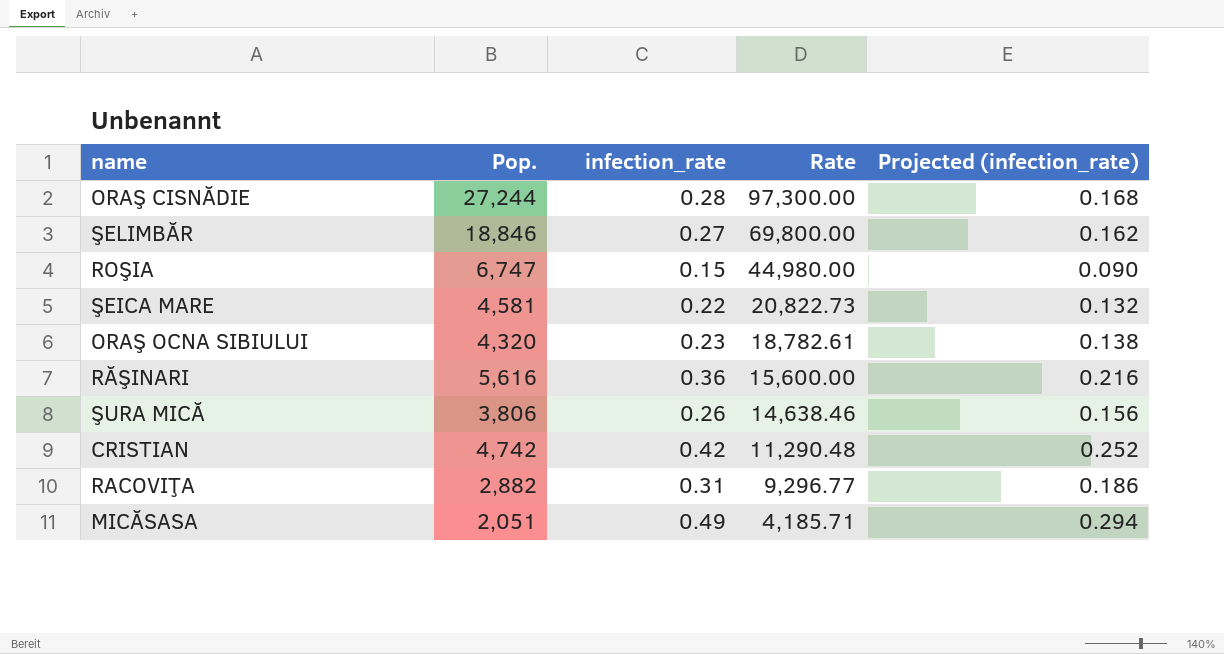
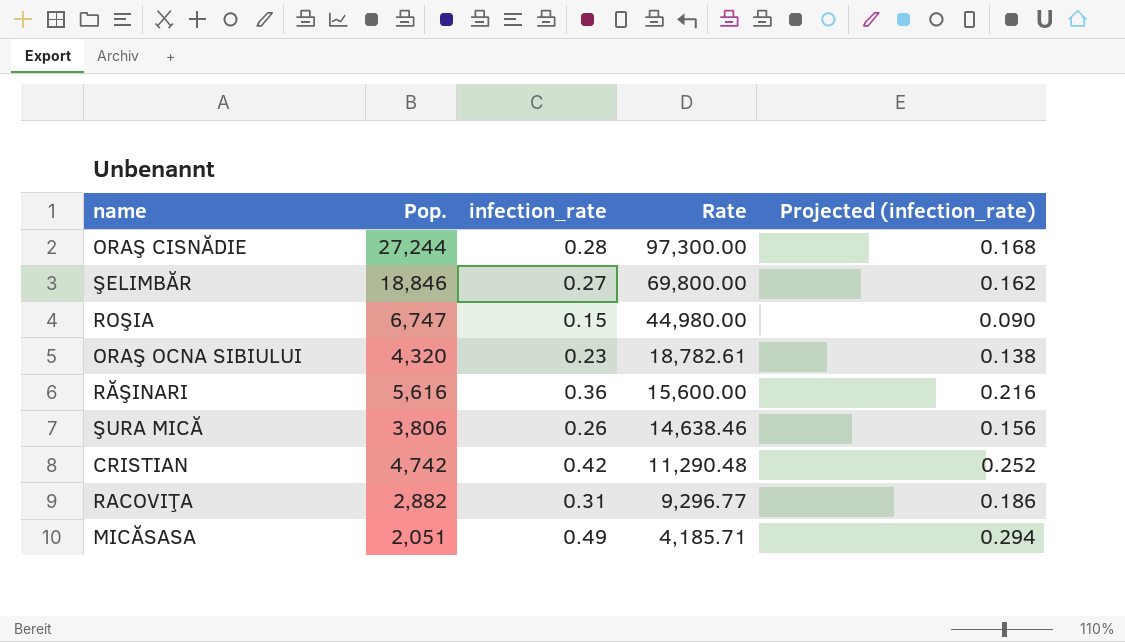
row ŞEICA MARE: 4,581 | 0.22 | 20,822.73 | 0.132 -> none

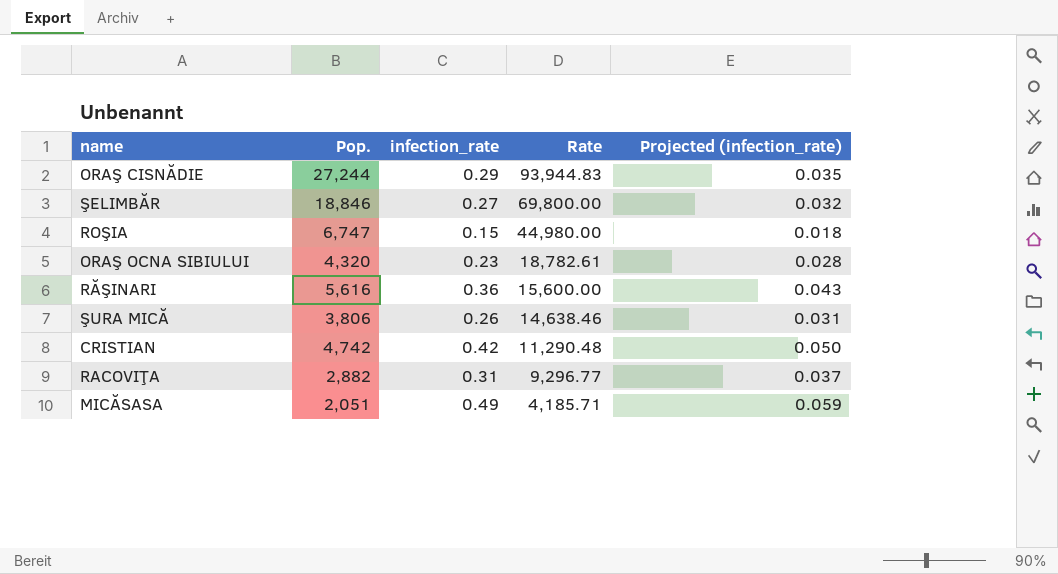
column Projected (infection_rate) | formula: [infection_rate] * 0.6 -> [infection_rate] * 0.12
ORAŞ CISNĂDIE | infection_rate: 0.28 -> 0.29
ORAŞ CISNĂDIE | Rate: 97,300.00 -> 93,944.83

